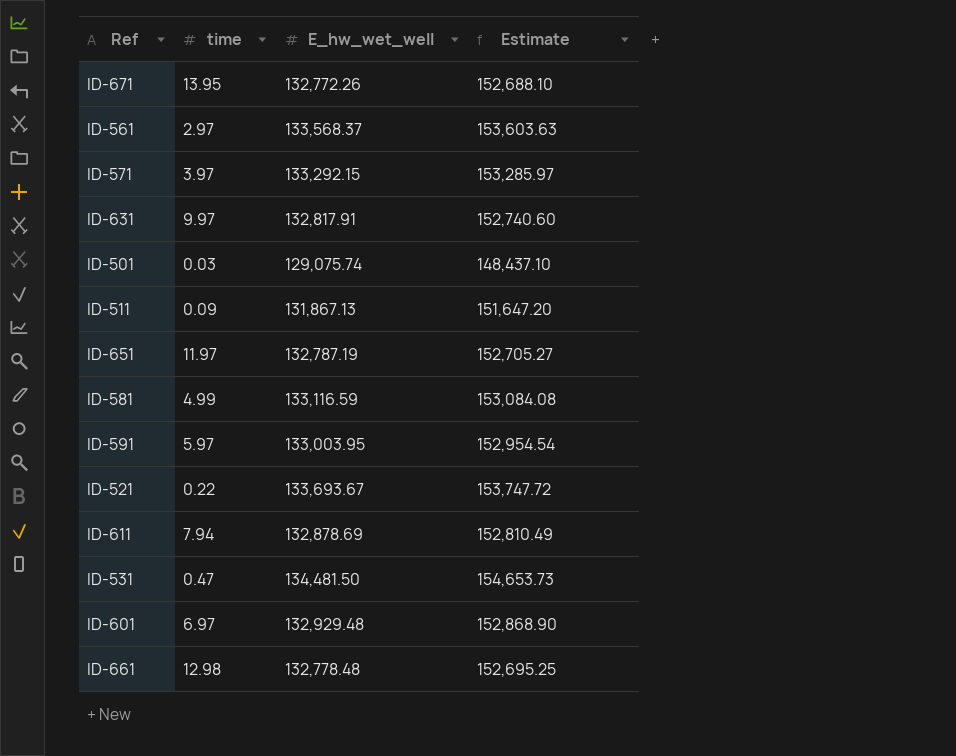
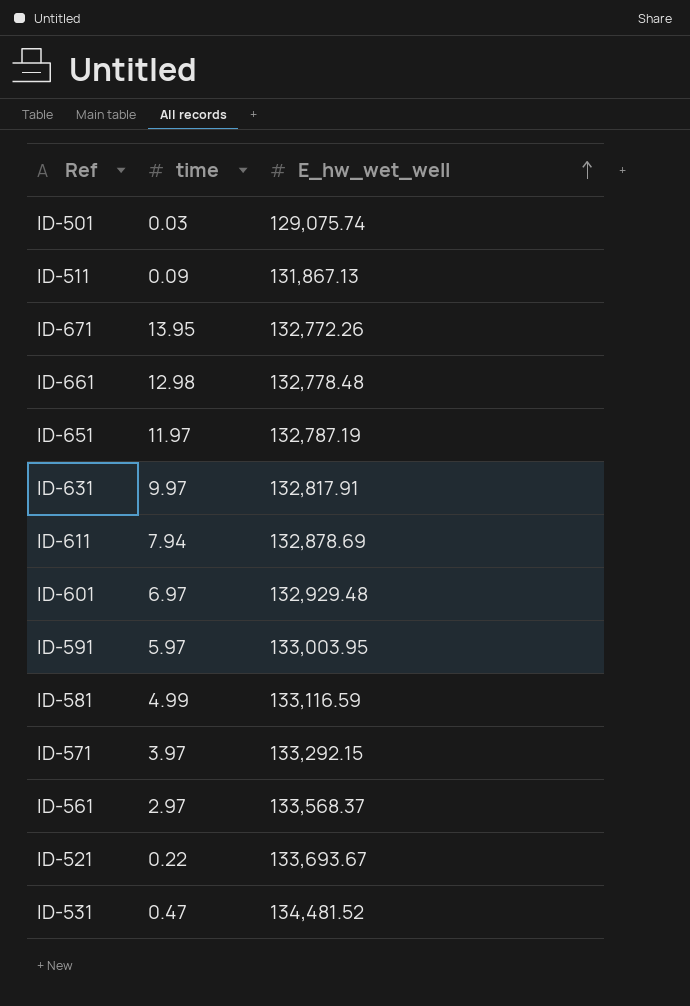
row order: none -> E_hw_wet_well ascending
column Estimate | formula: [E_hw_wet_well] * 1.15 -> none
ID-531 | E_hw_wet_well: 134,481.50 -> 134,481.52

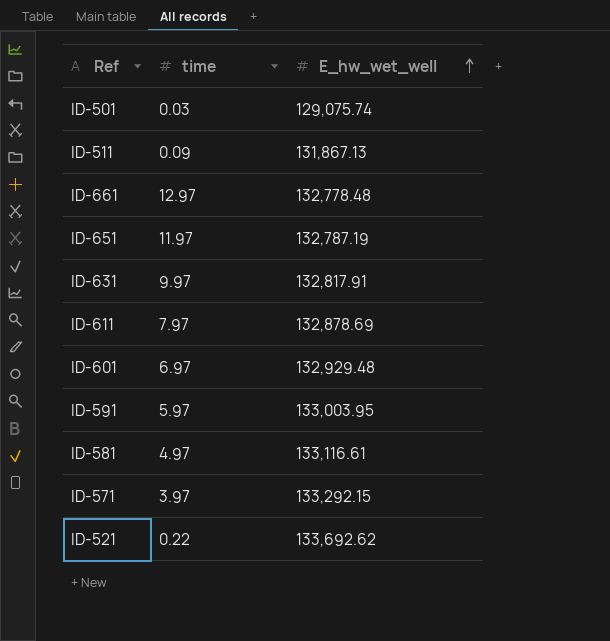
row ID-671: 13.95 | 132,772.26 -> none
row ID-561: 2.97 | 133,568.37 -> none
row ID-531: 0.47 | 134,481.52 -> none
ID-661 | time: 12.98 -> 12.97
ID-611 | time: 7.94 -> 7.97
ID-581 | time: 4.99 -> 4.97
ID-581 | E_hw_wet_well: 133,116.59 -> 133,116.61
ID-521 | E_hw_wet_well: 133,693.67 -> 133,692.62

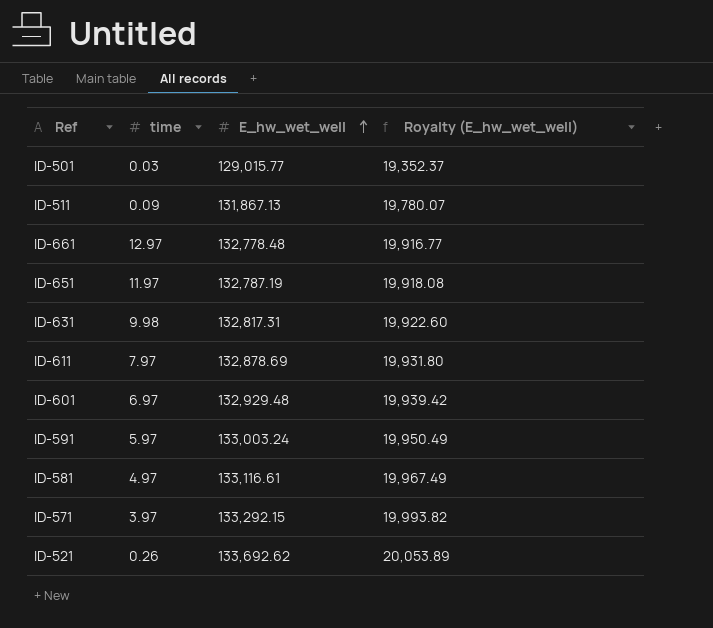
column Royalty (E_hw_wet_well) | formula: none -> [E_hw_wet_well] * 0.15
ID-501 | E_hw_wet_well: 129,075.74 -> 129,015.77
ID-631 | time: 9.97 -> 9.98
ID-631 | E_hw_wet_well: 132,817.91 -> 132,817.31
ID-591 | E_hw_wet_well: 133,003.95 -> 133,003.24
ID-521 | time: 0.22 -> 0.26

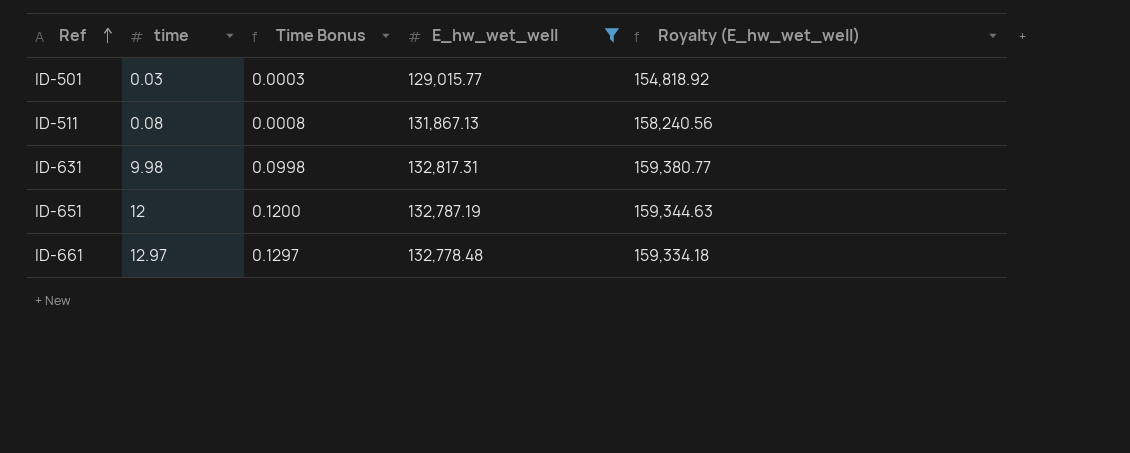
filter: none -> E_hw_wet_well <= 132,817.31
row order: E_hw_wet_well ascending -> Ref ascending
column Time Bonus | formula: none -> [time] * 0.01
column Royalty (E_hw_wet_well) | formula: [E_hw_wet_well] * 0.15 -> [E_hw_wet_well] * 1.2
ID-511 | time: 0.09 -> 0.08
ID-651 | time: 11.97 -> 12

